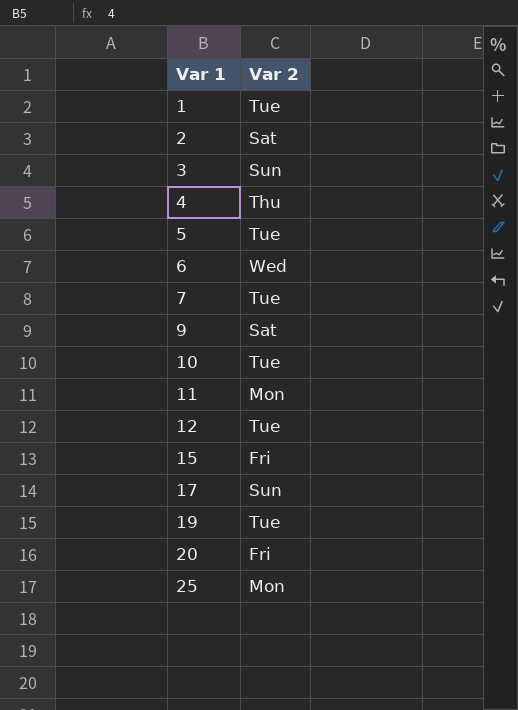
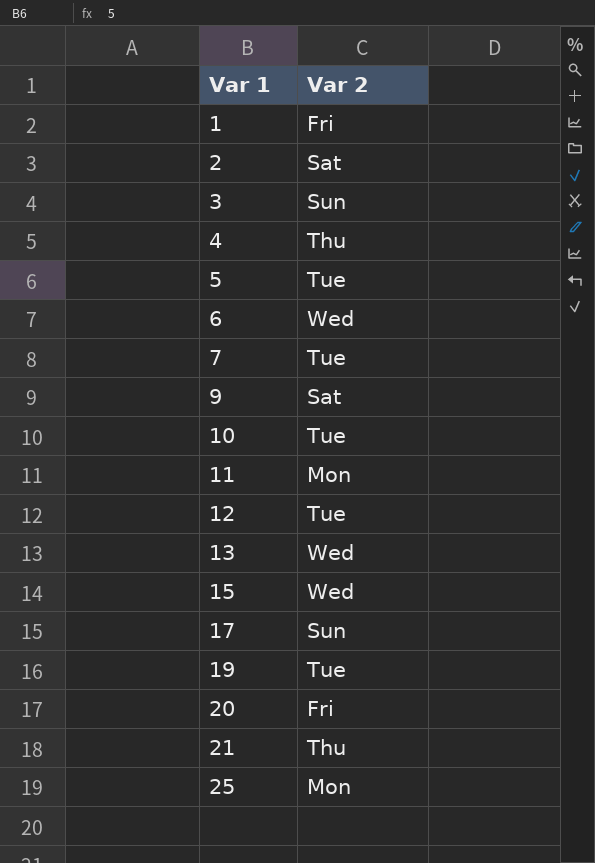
1 | Var 2: Tue -> Fri
row 13: none -> Wed
15 | Var 2: Fri -> Wed
row 21: none -> Thu

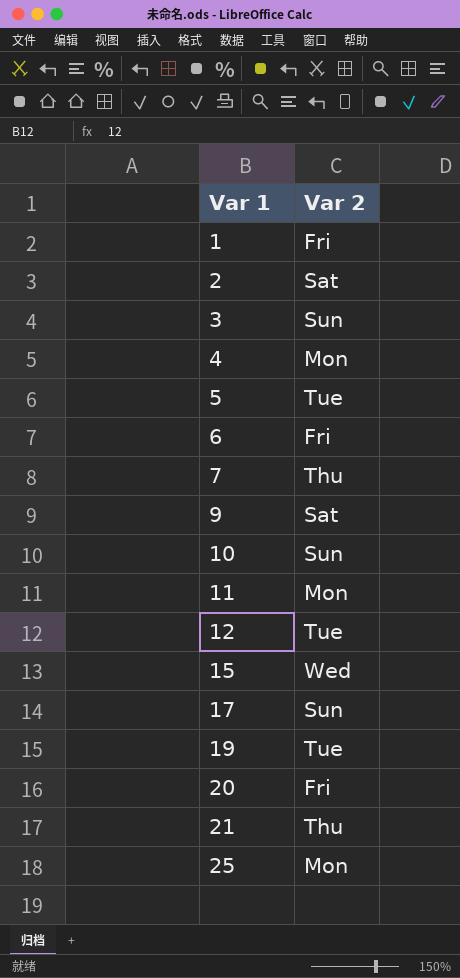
row 13: Wed -> none
4 | Var 2: Thu -> Mon
6 | Var 2: Wed -> Fri
7 | Var 2: Tue -> Thu
10 | Var 2: Tue -> Sun

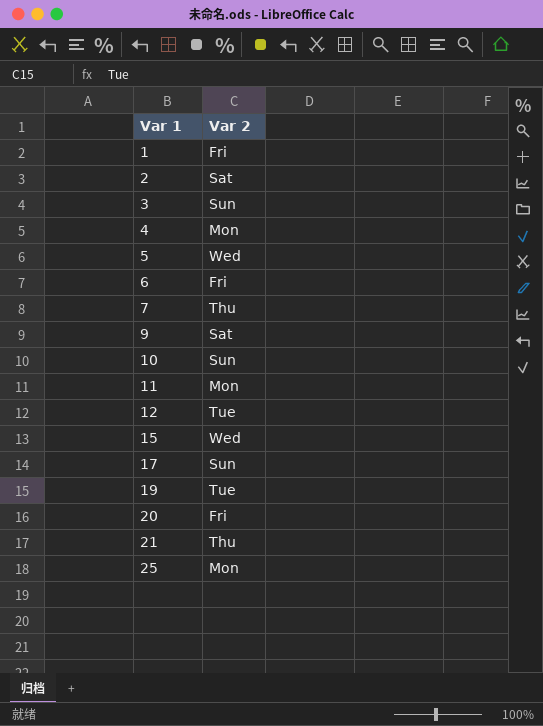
5 | Var 2: Tue -> Wed

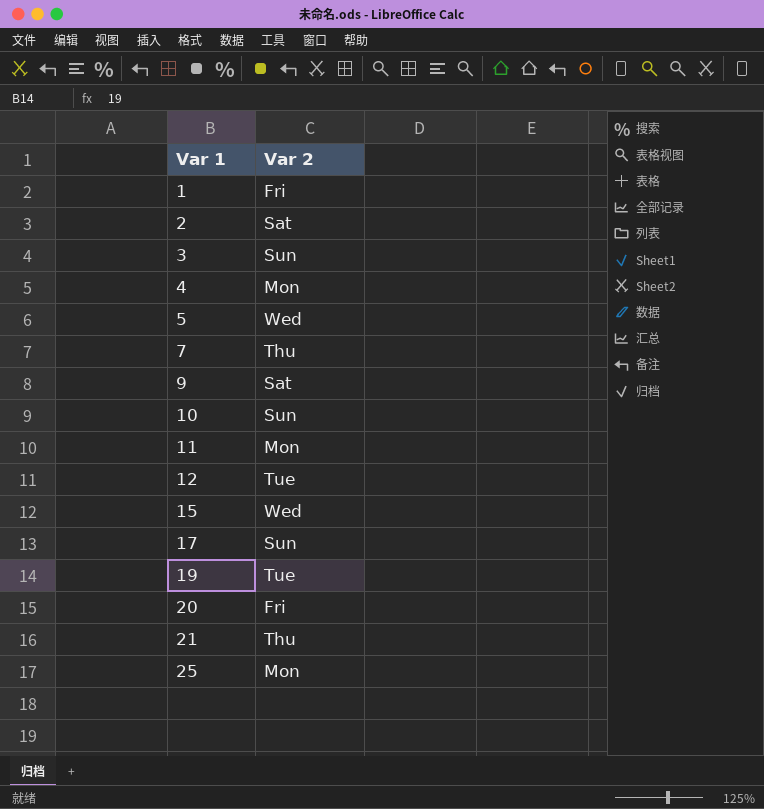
row 6: Fri -> none

